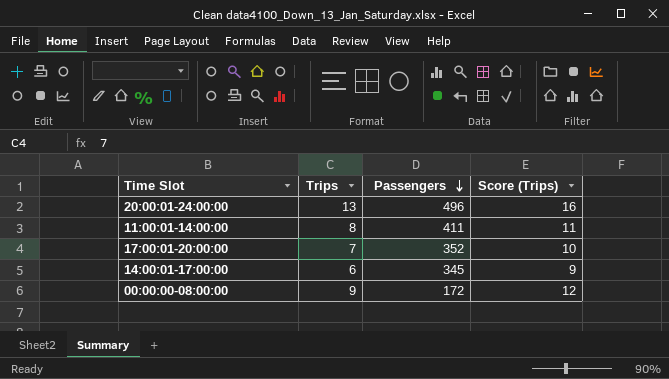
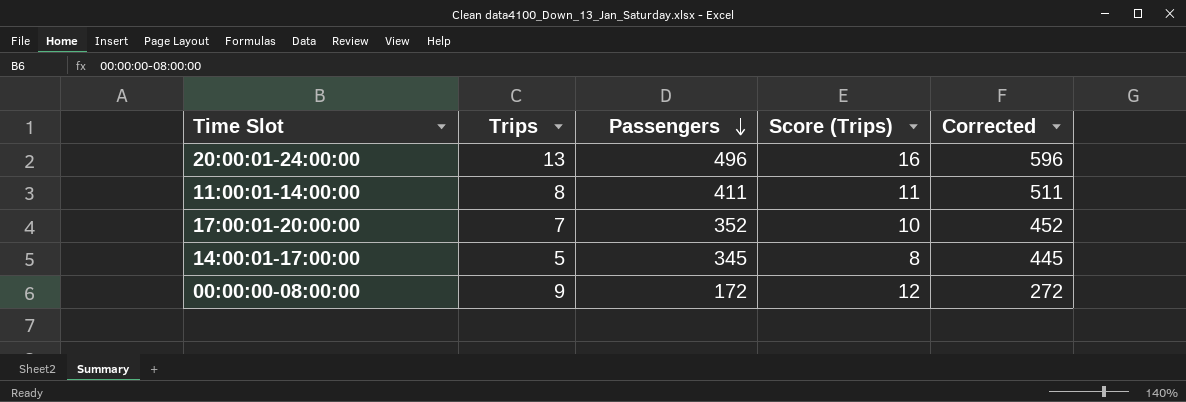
column Corrected | formula: none -> [Passengers] + 100
14:00:01-17:00:00 | Trips: 6 -> 5
14:00:01-17:00:00 | Score (Trips): 9 -> 8

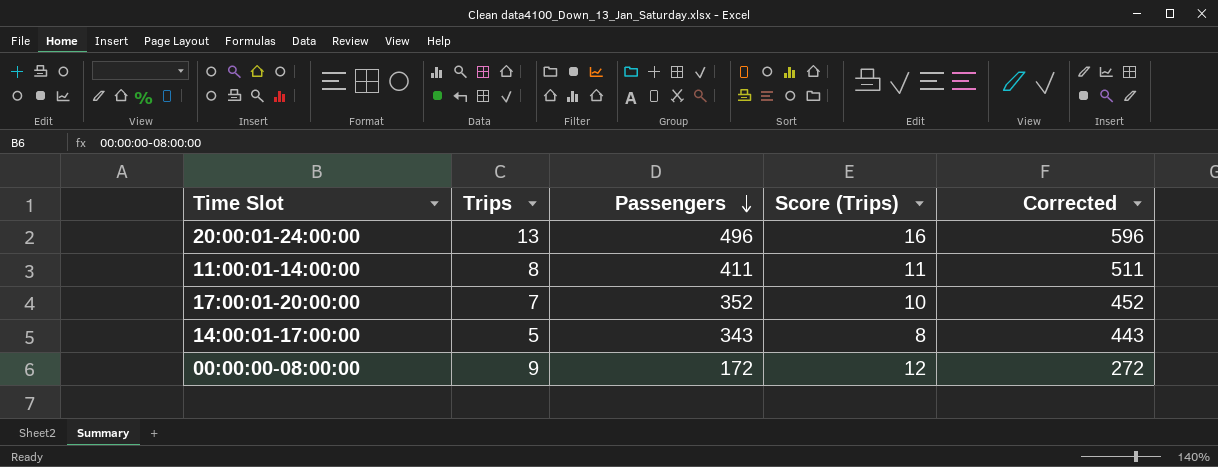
14:00:01-17:00:00 | Passengers: 345 -> 343
14:00:01-17:00:00 | Corrected: 445 -> 443

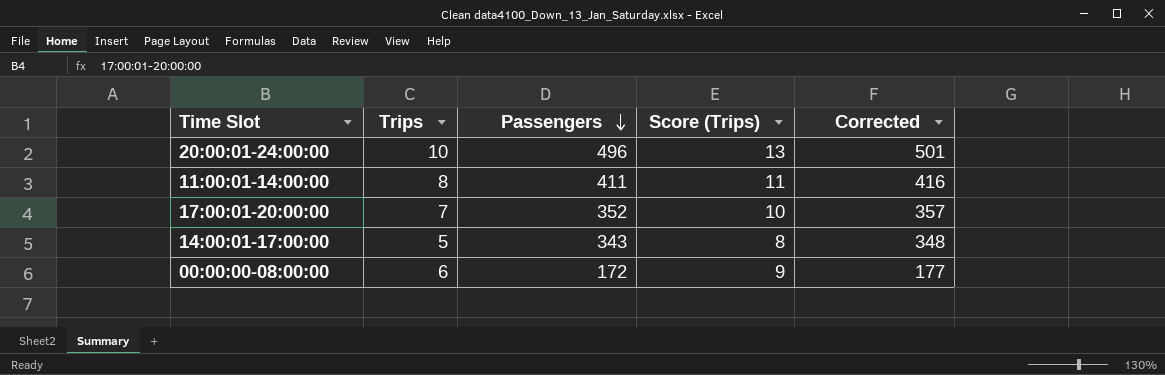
column Corrected | formula: [Passengers] + 100 -> [Passengers] + 5
20:00:01-24:00:00 | Trips: 13 -> 10
20:00:01-24:00:00 | Score (Trips): 16 -> 13
00:00:00-08:00:00 | Trips: 9 -> 6
00:00:00-08:00:00 | Score (Trips): 12 -> 9

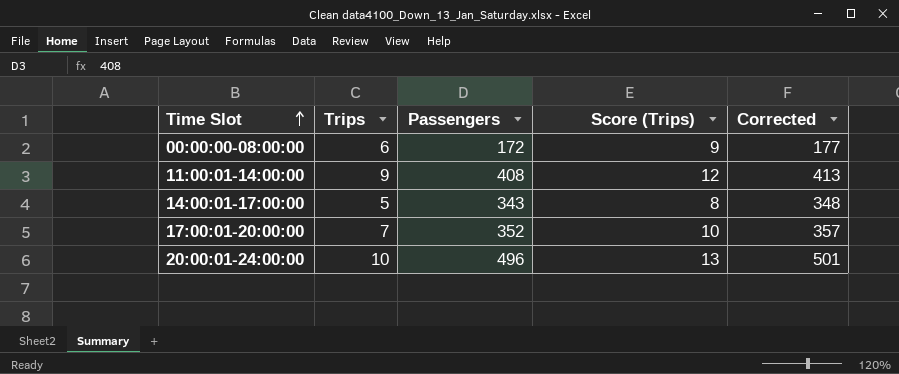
row order: Passengers descending -> Time Slot ascending
11:00:01-14:00:00 | Trips: 8 -> 9
11:00:01-14:00:00 | Passengers: 411 -> 408
11:00:01-14:00:00 | Score (Trips): 11 -> 12
11:00:01-14:00:00 | Corrected: 416 -> 413

